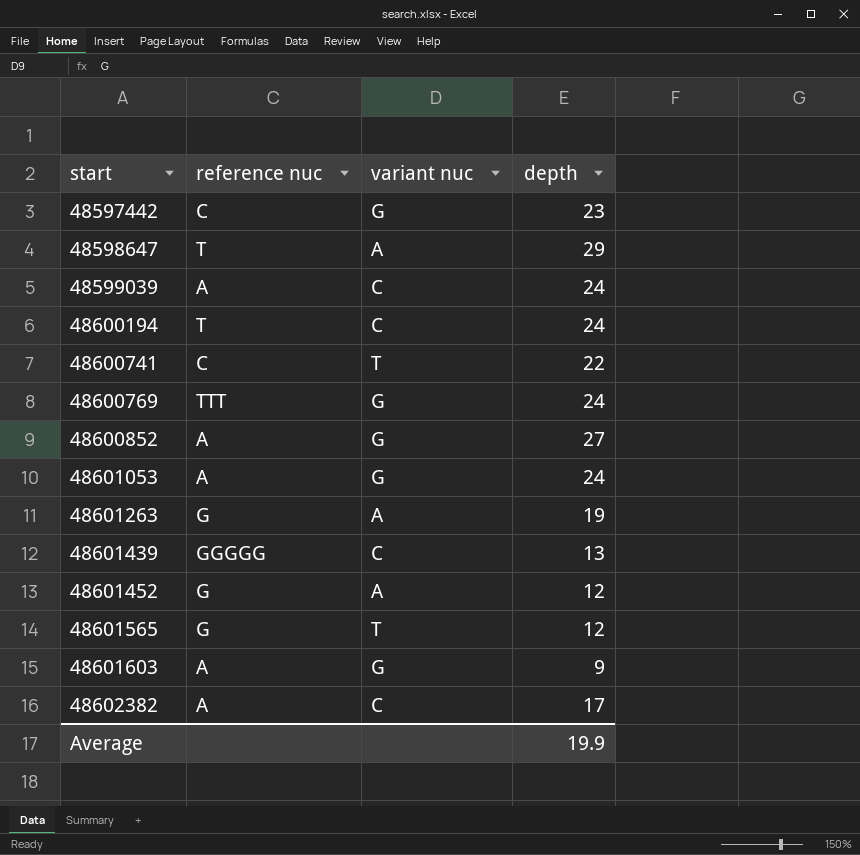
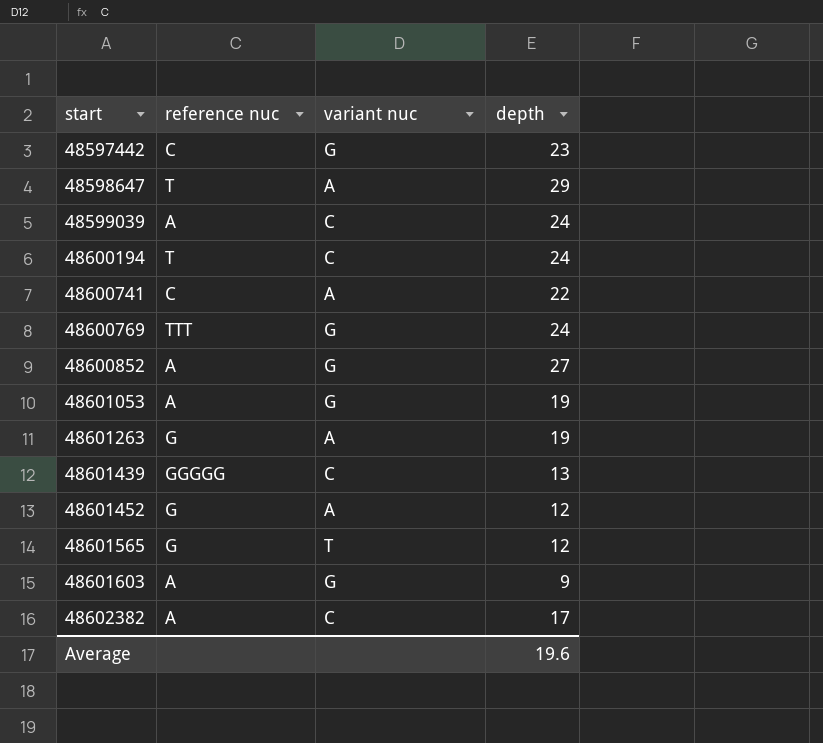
48600741 | variant nuc: T -> A
48601053 | depth: 24 -> 19
Average | depth: 19.9 -> 19.6

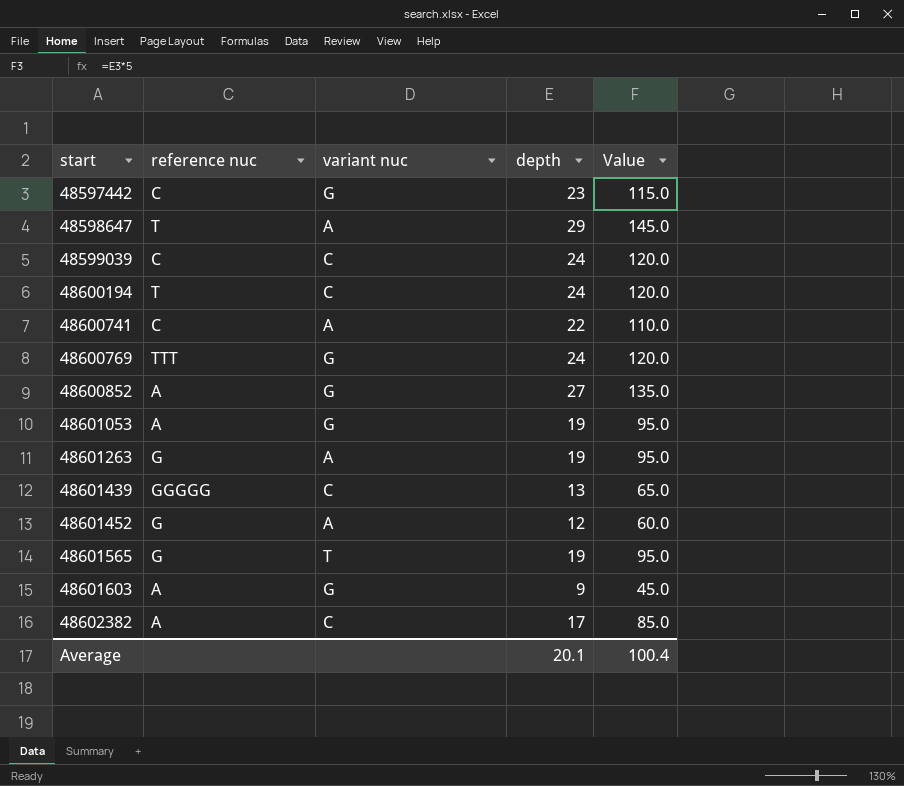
column Value | formula: none -> [depth] * 5
48599039 | reference nuc: A -> C
48601565 | depth: 12 -> 19
Average | depth: 19.6 -> 20.1

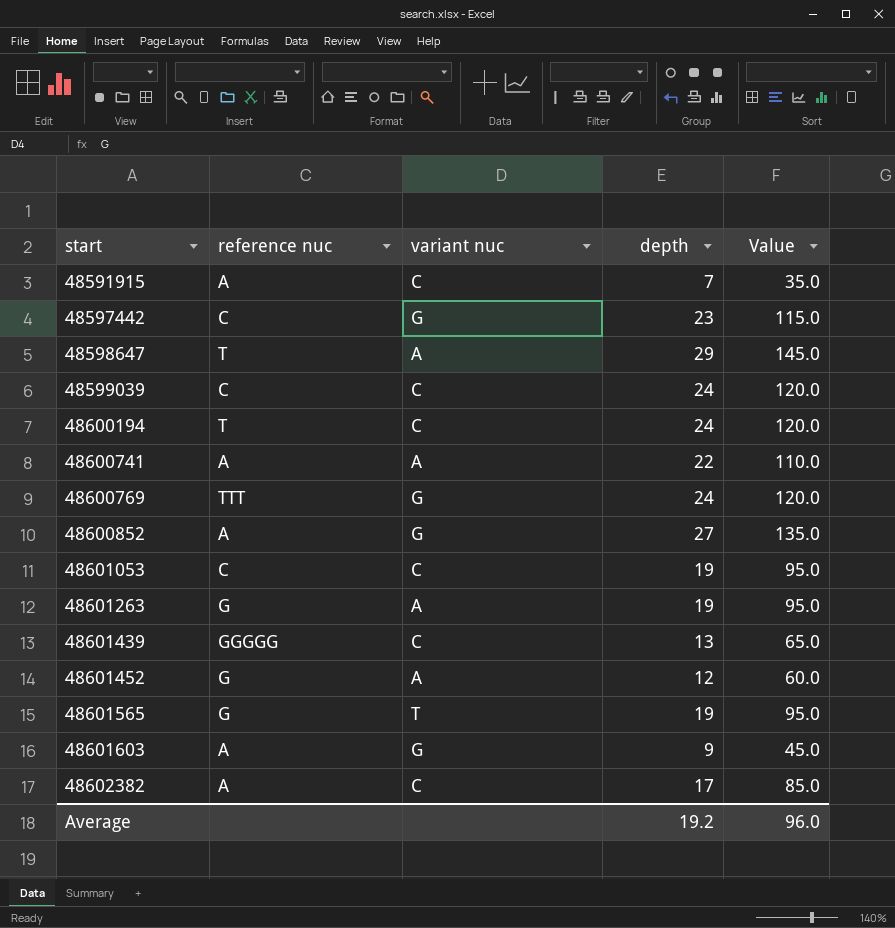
row 48591915: none -> A | C | 7 | 35.0
48600741 | reference nuc: C -> A
48601053 | reference nuc: A -> C
48601053 | variant nuc: G -> C
Average | depth: 20.1 -> 19.2
Average | Value: 100.4 -> 96.0

